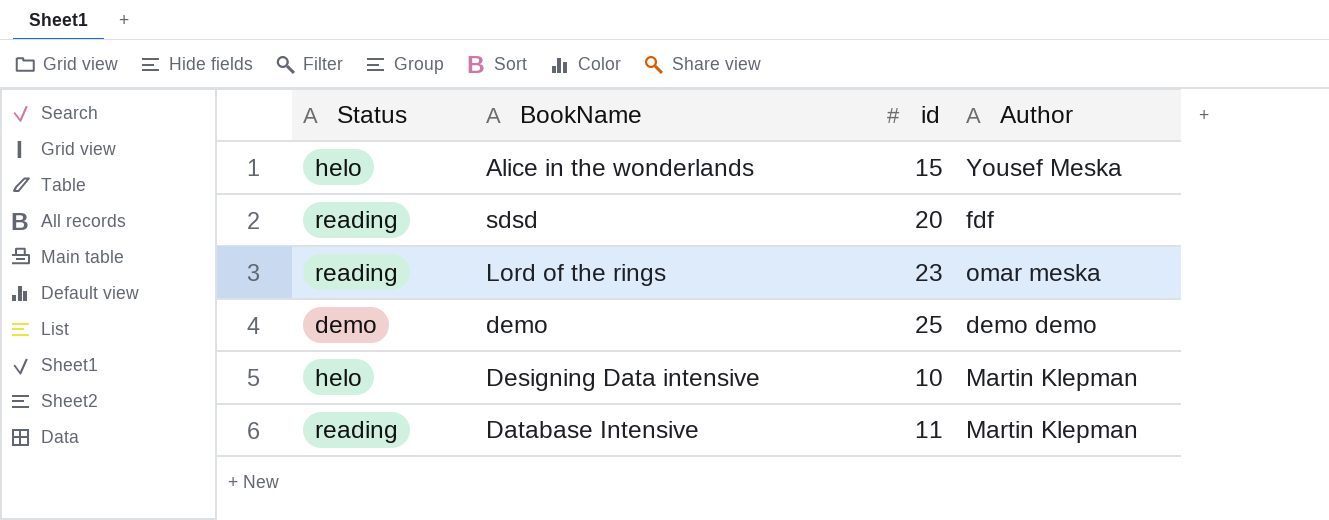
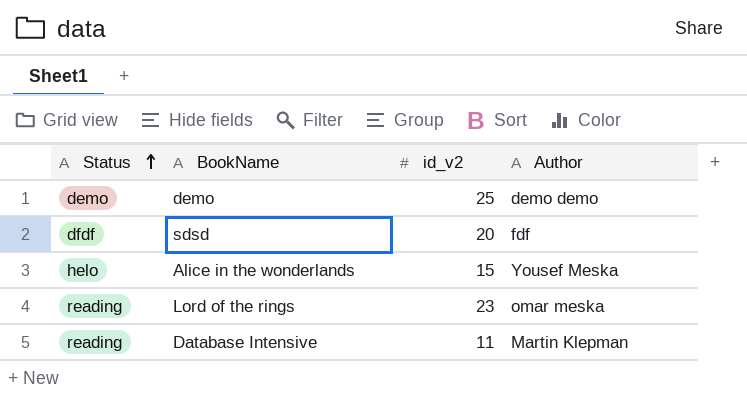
row order: none -> Status ascending
column name: id -> id_v2
row Designing Data intensive: helo | 10 | Martin Klepman -> none
sdsd | Status: reading -> dfdf

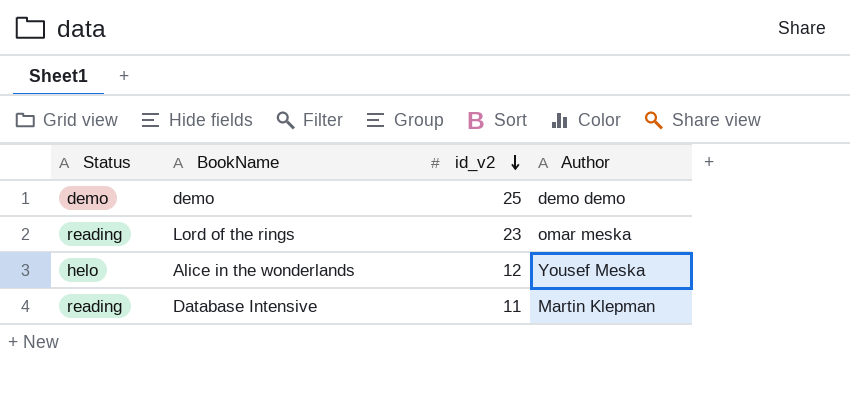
row order: Status ascending -> id_v2 descending
row sdsd: dfdf | 20 | fdf -> none
Alice in the wonderlands | id_v2: 15 -> 12

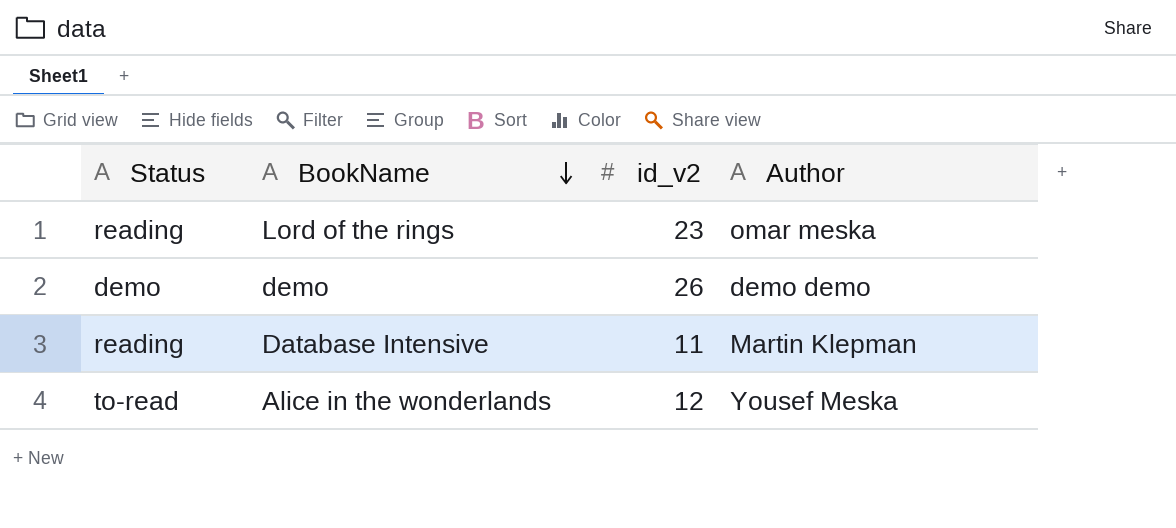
row order: id_v2 descending -> BookName descending
demo | id_v2: 25 -> 26
Alice in the wonderlands | Status: helo -> to-read

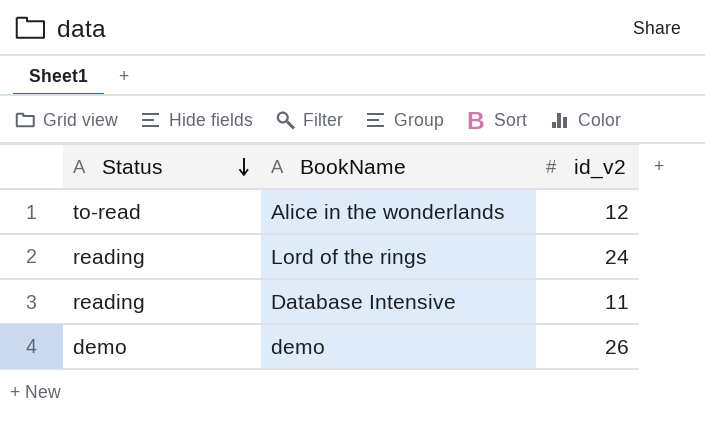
row order: BookName descending -> Status descending
column Author | position: 4 -> none
Lord of the rings | id_v2: 23 -> 24

